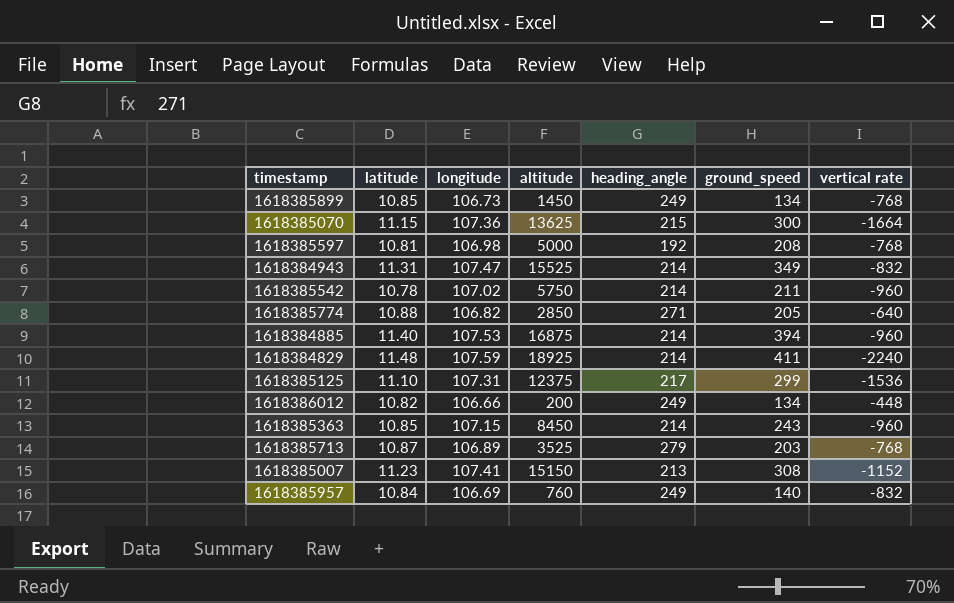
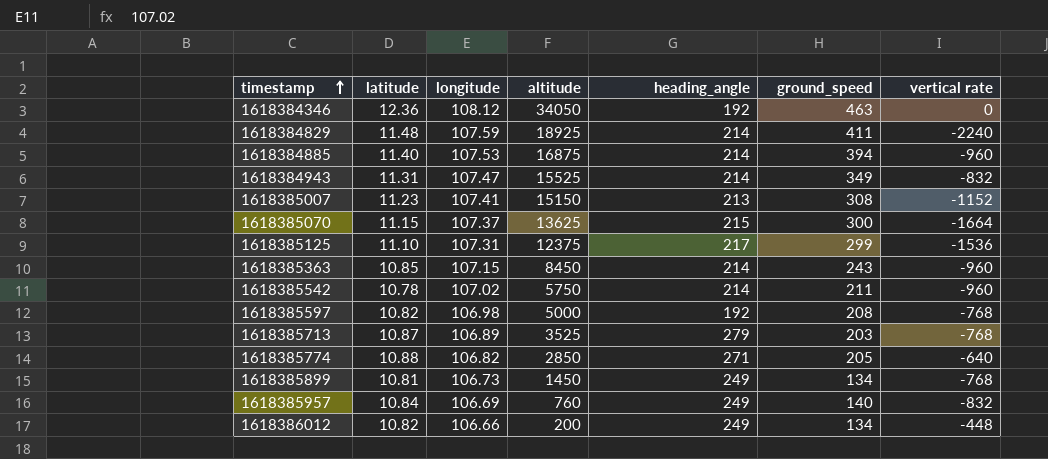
row order: none -> timestamp ascending
row 1618384346: none -> 12.36 | 108.12 | 34050 | 192 | 463 | 0
1618385070 | longitude: 107.36 -> 107.37
1618385597 | latitude: 10.81 -> 10.82
1618385899 | latitude: 10.85 -> 10.81

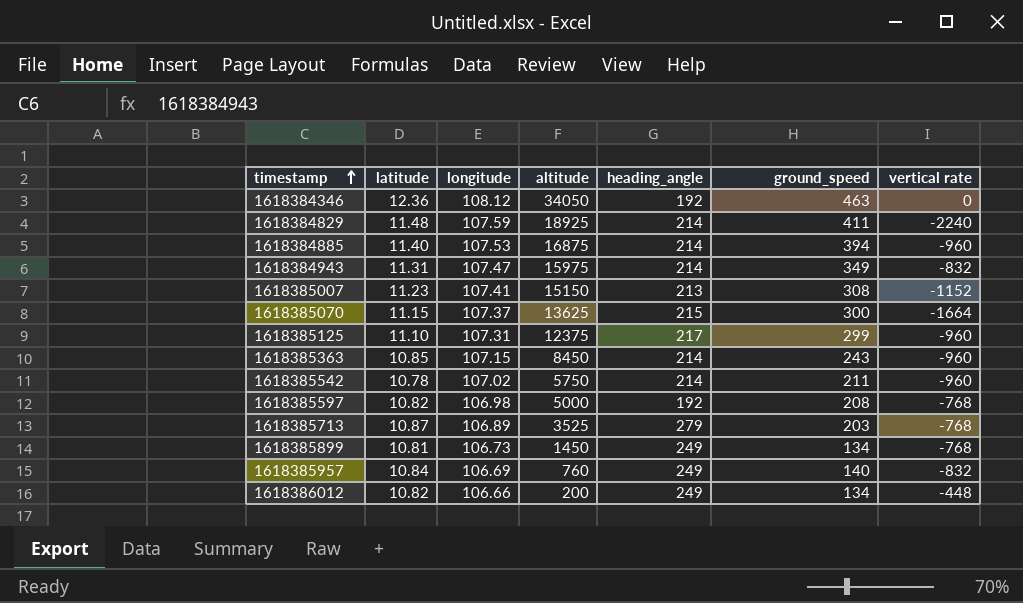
row 1618385774: 10.88 | 106.82 | 2850 | 271 | 205 | -640 -> none
1618384943 | altitude: 15525 -> 15975
1618385125 | vertical rate: -1536 -> -960

